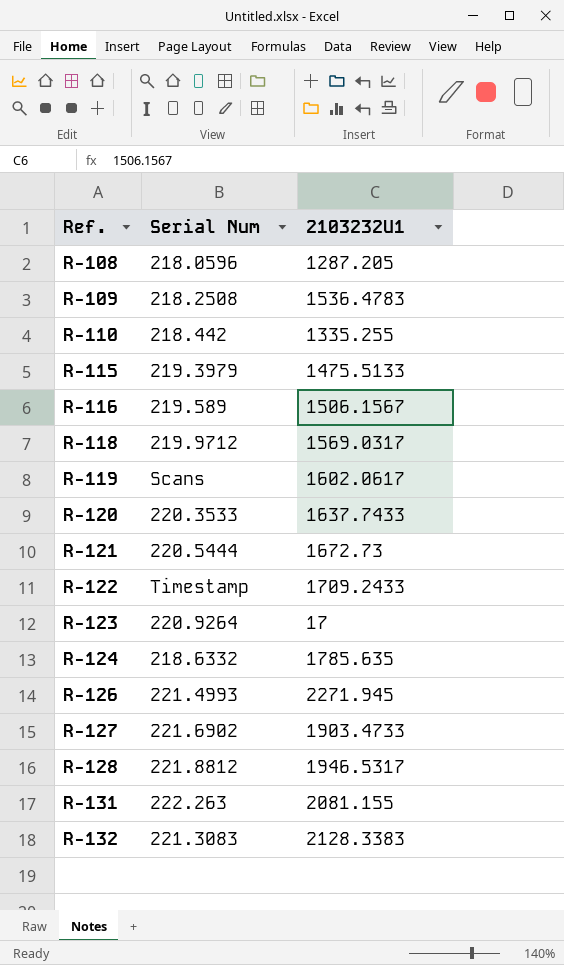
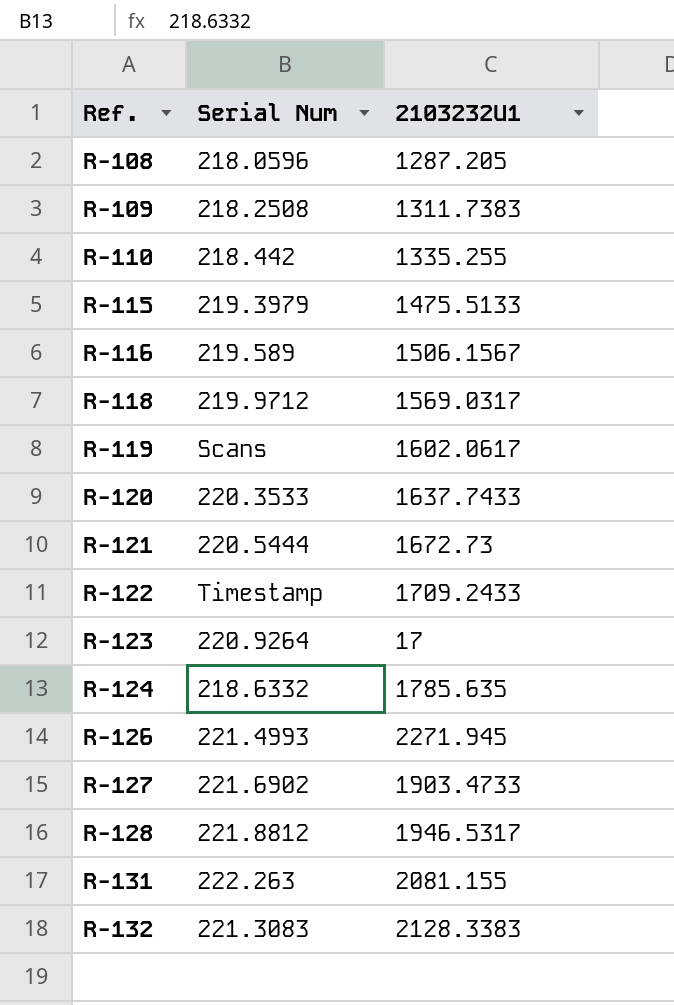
R-109 | 2103232U1: 1536.4783 -> 1311.7383

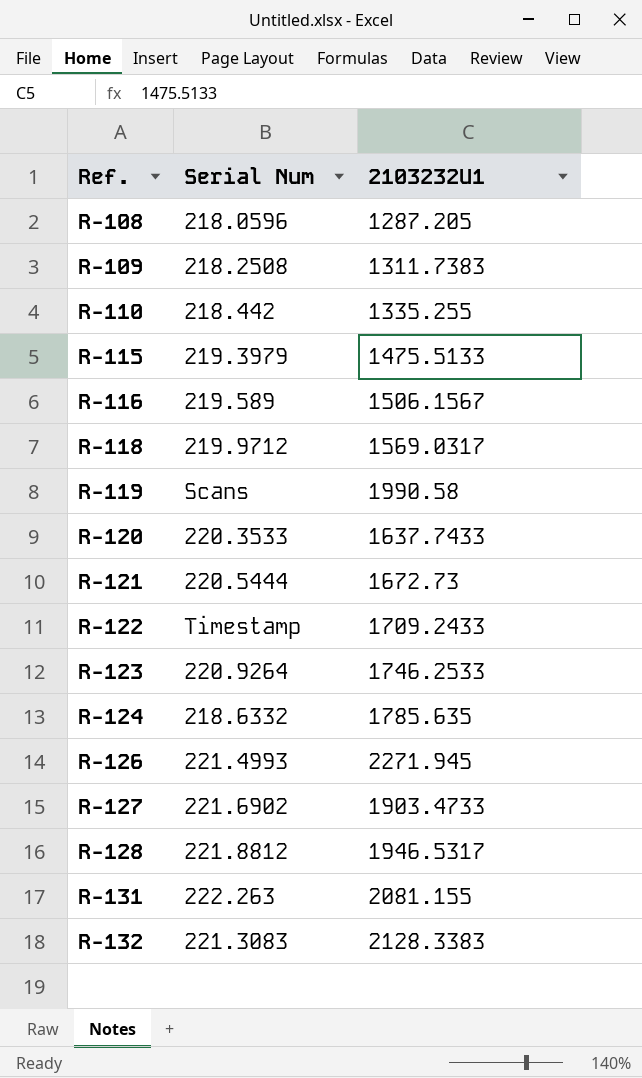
R-119 | 2103232U1: 1602.0617 -> 1990.58
R-123 | 2103232U1: 17 -> 1746.2533

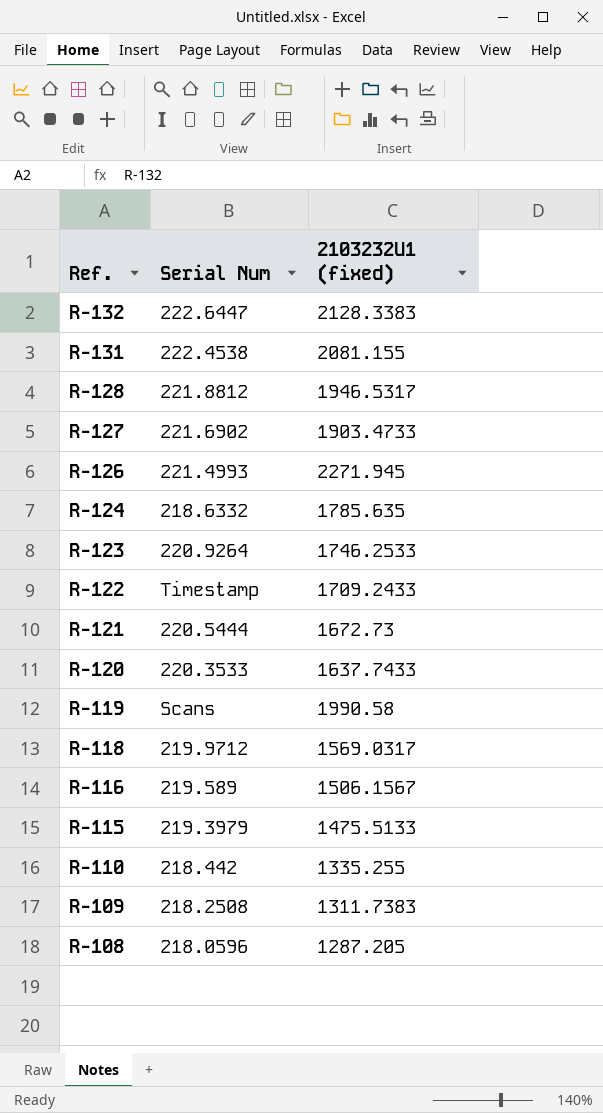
row order: Ref. ascending -> Ref. descending
column name: 2103232U1 -> 2103232U1 (fixed)
R-132 | Serial Num: 221.3083 -> 222.6447
R-131 | Serial Num: 222.263 -> 222.4538

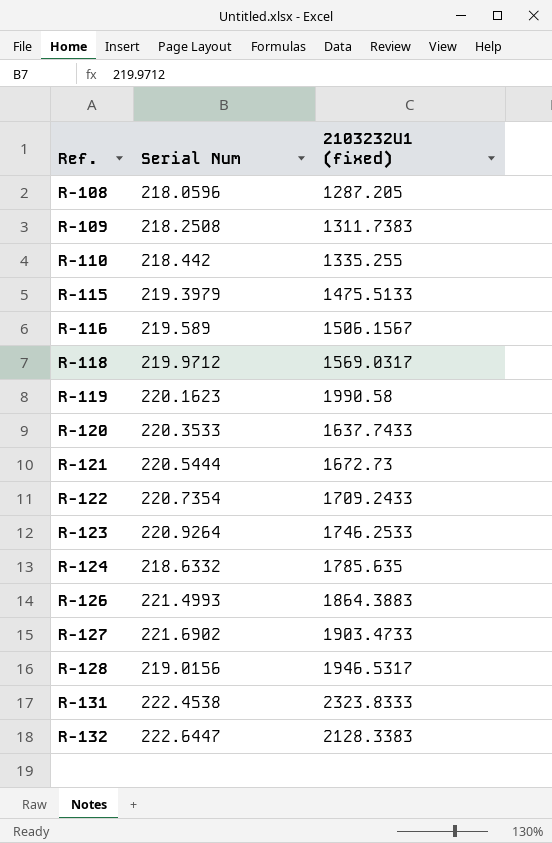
row order: Ref. descending -> Ref. ascending
R-119 | Serial Num: Scans -> 220.1623
R-122 | Serial Num: Timestamp -> 220.7354
R-126 | 2103232U1 (fixed): 2271.945 -> 1864.3883
R-128 | Serial Num: 221.8812 -> 219.0156
R-131 | 2103232U1 (fixed): 2081.155 -> 2323.8333

